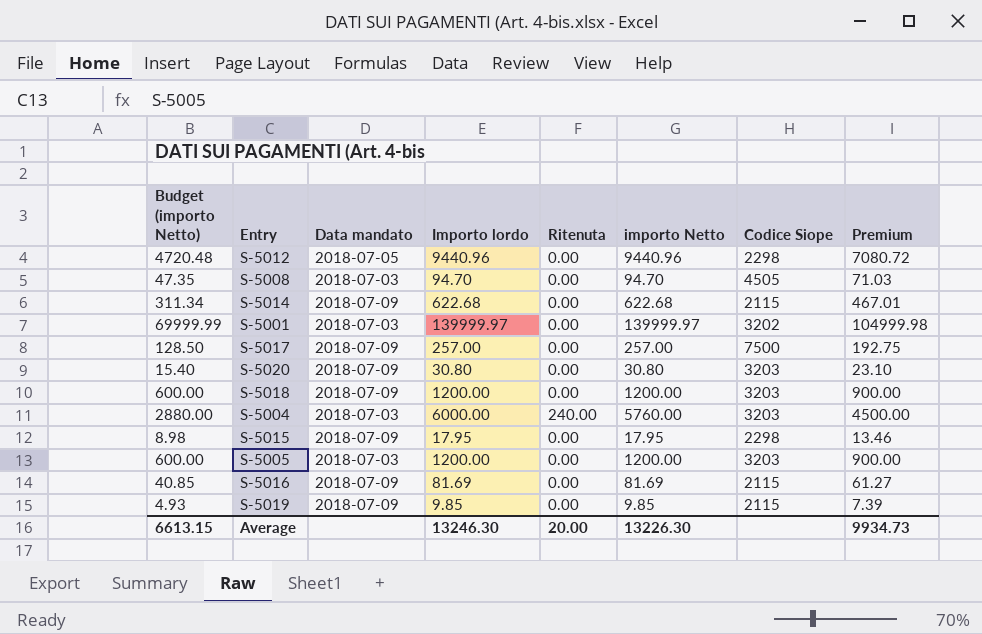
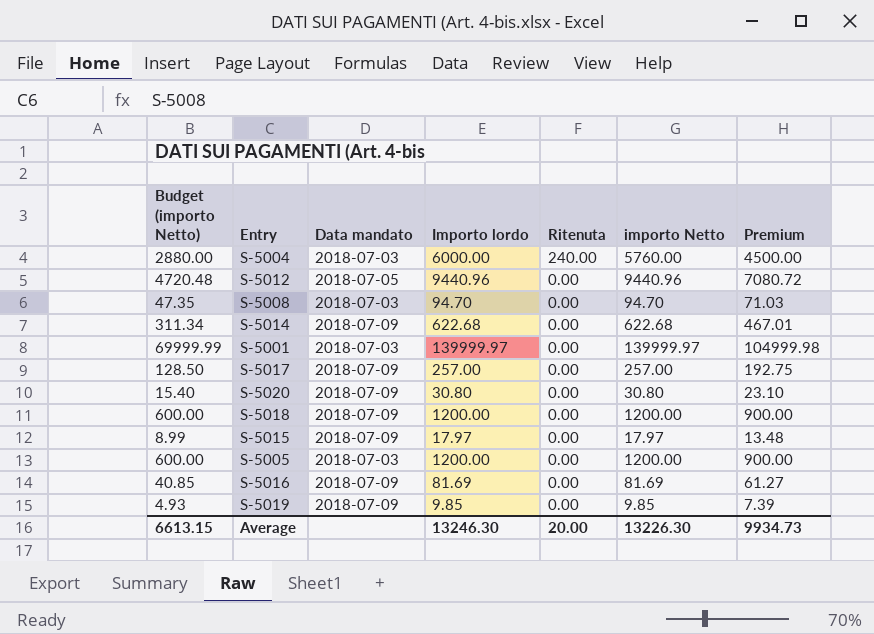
row order: none -> Ritenuta descending
column Codice Siope | position: 7 -> none
S-5015 | Budget (importo Netto): 8.98 -> 8.99
S-5015 | Importo lordo: 17.95 -> 17.97
S-5015 | importo Netto: 17.95 -> 17.97
S-5015 | Premium: 13.46 -> 13.48

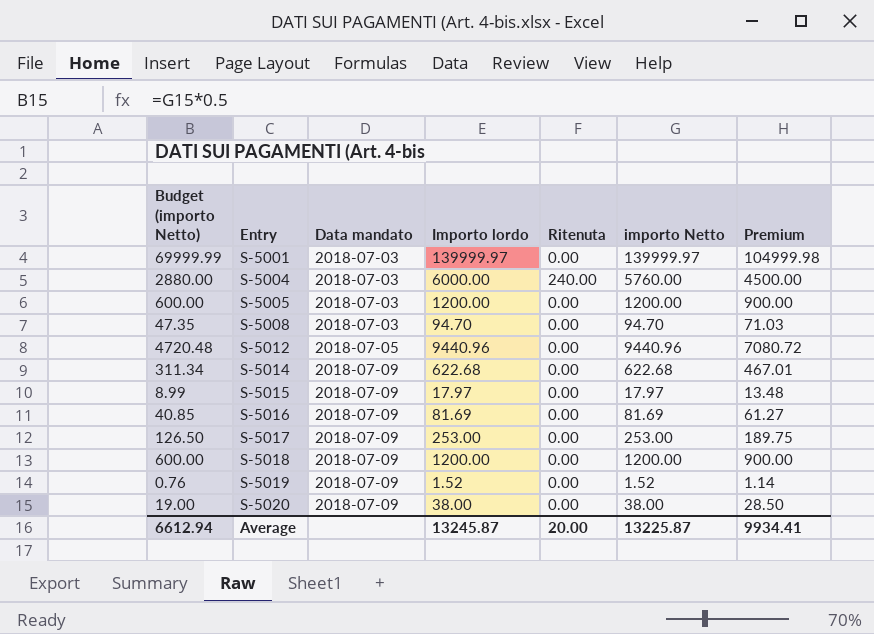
row order: Ritenuta descending -> Entry ascending
S-5017 | Budget (importo Netto): 128.50 -> 126.50
S-5017 | Importo lordo: 257.00 -> 253.00
S-5017 | importo Netto: 257.00 -> 253.00
S-5017 | Premium: 192.75 -> 189.75
S-5019 | Budget (importo Netto): 4.93 -> 0.76
S-5019 | Importo lordo: 9.85 -> 1.52
S-5019 | importo Netto: 9.85 -> 1.52
S-5019 | Premium: 7.39 -> 1.14
S-5020 | Budget (importo Netto): 15.40 -> 19.00
S-5020 | Importo lordo: 30.80 -> 38.00
S-5020 | importo Netto: 30.80 -> 38.00
S-5020 | Premium: 23.10 -> 28.50
Average | Budget (importo Netto): 6613.15 -> 6612.94
Average | Importo lordo: 13246.30 -> 13245.87
Average | importo Netto: 13226.30 -> 13225.87
Average | Premium: 9934.73 -> 9934.41

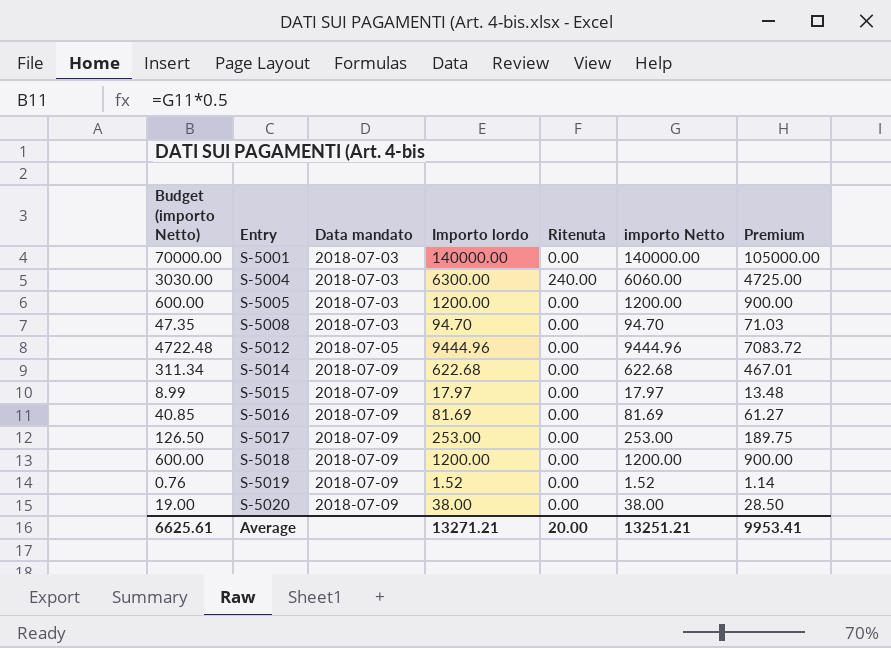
S-5001 | Budget (importo Netto): 69999.99 -> 70000.00
S-5001 | Importo lordo: 139999.97 -> 140000.00
S-5001 | importo Netto: 139999.97 -> 140000.00
S-5001 | Premium: 104999.98 -> 105000.00
S-5004 | Budget (importo Netto): 2880.00 -> 3030.00
S-5004 | Importo lordo: 6000.00 -> 6300.00
S-5004 | importo Netto: 5760.00 -> 6060.00
S-5004 | Premium: 4500.00 -> 4725.00
S-5012 | Budget (importo Netto): 4720.48 -> 4722.48
S-5012 | Importo lordo: 9440.96 -> 9444.96
S-5012 | importo Netto: 9440.96 -> 9444.96
S-5012 | Premium: 7080.72 -> 7083.72
Average | Budget (importo Netto): 6612.94 -> 6625.61
Average | Importo lordo: 13245.87 -> 13271.21
Average | importo Netto: 13225.87 -> 13251.21
Average | Premium: 9934.41 -> 9953.41

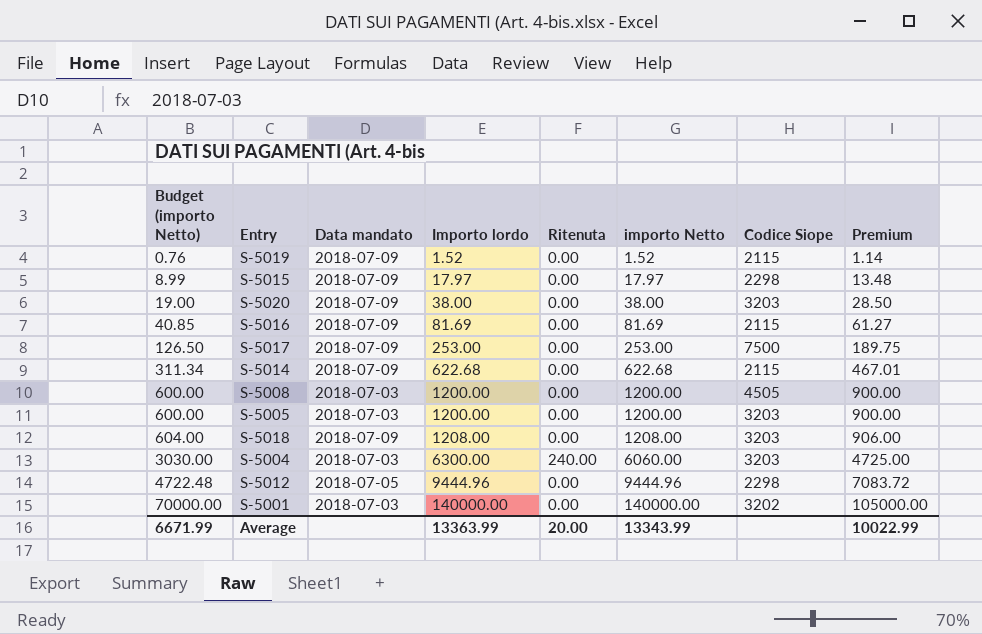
row order: Entry ascending -> Budget (importo Netto) ascending
column Codice Siope | position: none -> 7
S-5008 | Budget (importo Netto): 47.35 -> 600.00
S-5008 | Importo lordo: 94.70 -> 1200.00
S-5008 | importo Netto: 94.70 -> 1200.00
S-5008 | Premium: 71.03 -> 900.00
S-5018 | Budget (importo Netto): 600.00 -> 604.00
S-5018 | Importo lordo: 1200.00 -> 1208.00
S-5018 | importo Netto: 1200.00 -> 1208.00
S-5018 | Premium: 900.00 -> 906.00
Average | Budget (importo Netto): 6625.61 -> 6671.99
Average | Importo lordo: 13271.21 -> 13363.99
Average | importo Netto: 13251.21 -> 13343.99
Average | Premium: 9953.41 -> 10022.99

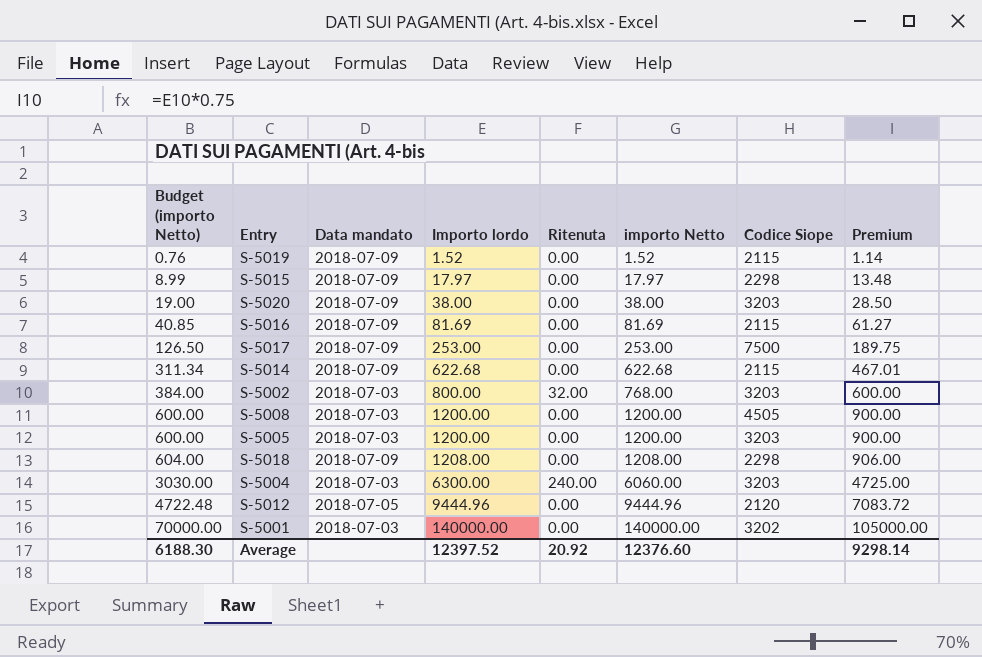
row S-5002: none -> 384.00 | 2018-07-03 | 800.00 | 32.00 | 768.00 | 3203 | 600.00
S-5018 | Codice Siope: 3203 -> 2298
S-5012 | Codice Siope: 2298 -> 2120
Average | Budget (importo Netto): 6671.99 -> 6188.30
Average | Importo lordo: 13363.99 -> 12397.52
Average | Ritenuta: 20.00 -> 20.92
Average | importo Netto: 13343.99 -> 12376.60
Average | Premium: 10022.99 -> 9298.14

